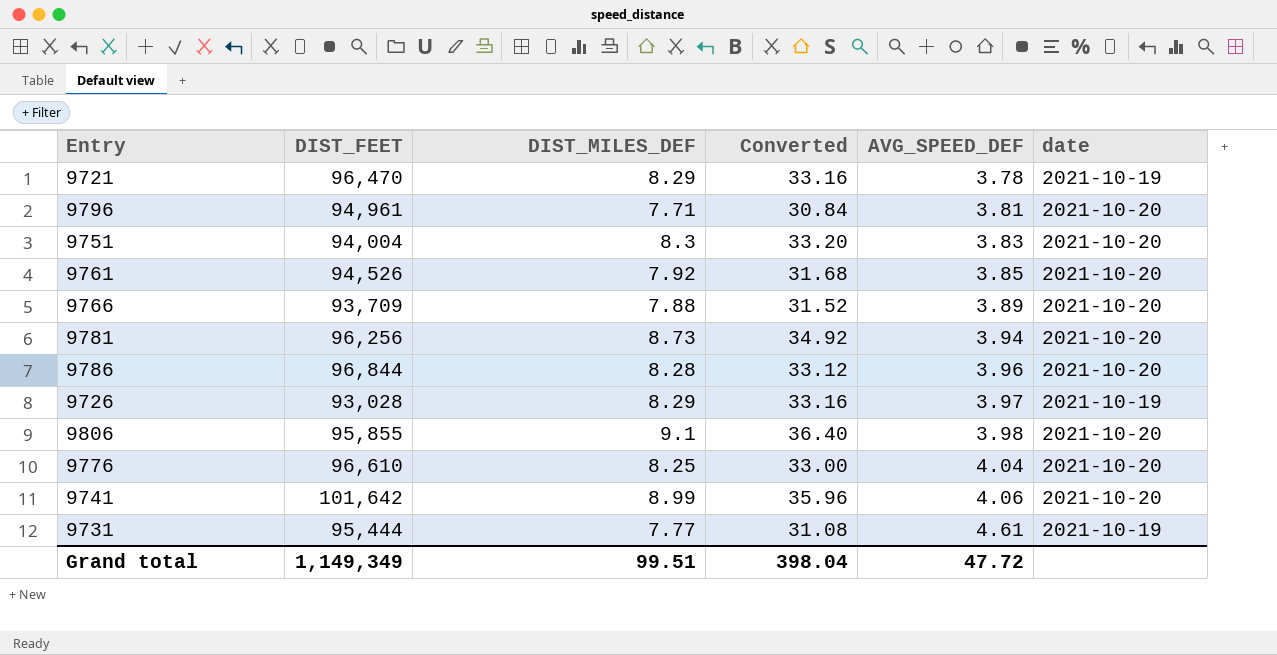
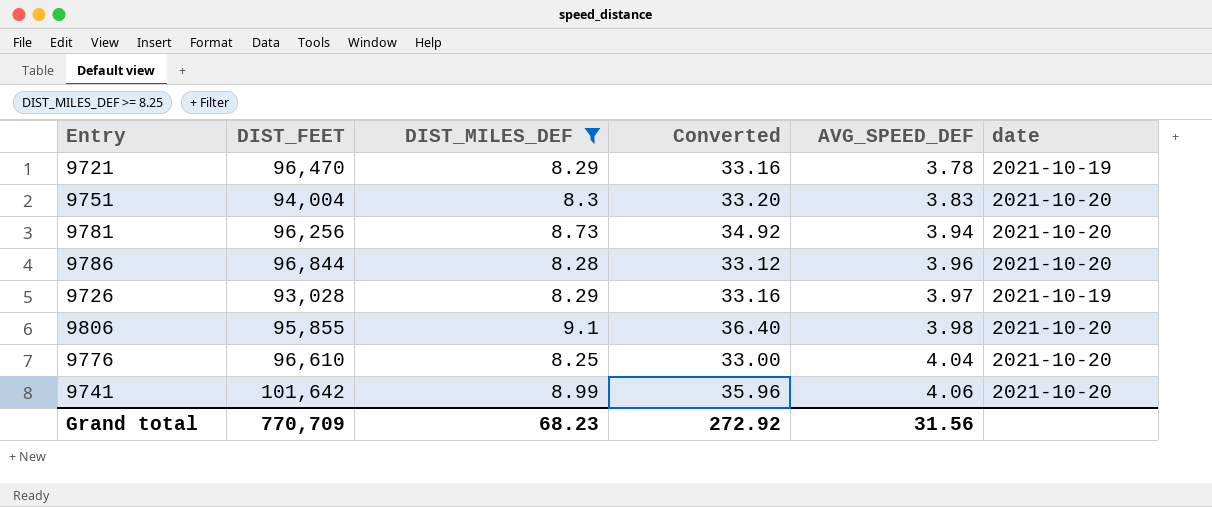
filter: none -> DIST_MILES_DEF >= 8.25
Grand total | DIST_FEET: 1,149,349 -> 770,709
Grand total | DIST_MILES_DEF: 99.51 -> 68.23
Grand total | Converted: 398.04 -> 272.92
Grand total | AVG_SPEED_DEF: 47.72 -> 31.56

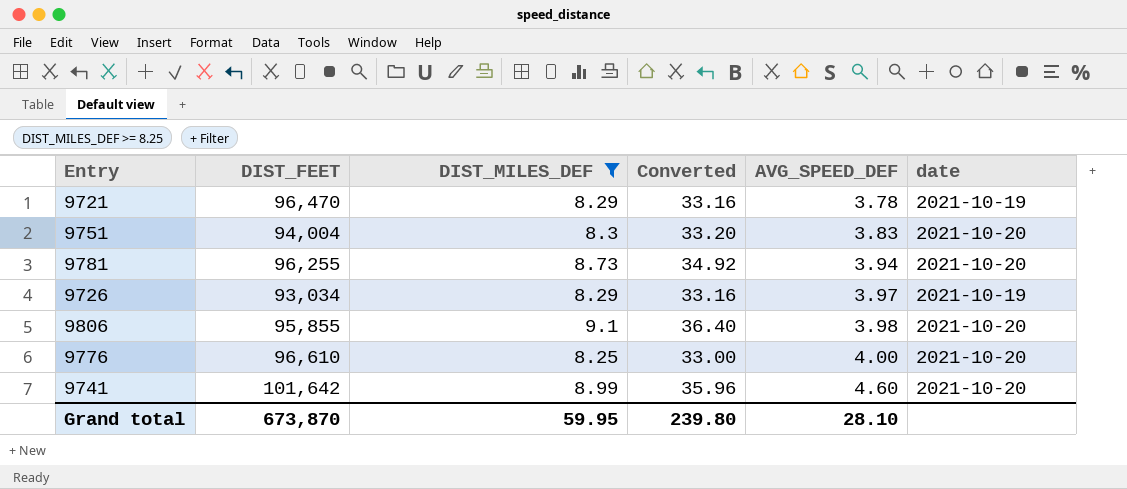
row 9786: 96,844 | 8.28 | 33.12 | 3.96 | 2021-10-20 -> none
9781 | DIST_FEET: 96,256 -> 96,255
9726 | DIST_FEET: 93,028 -> 93,034
9776 | AVG_SPEED_DEF: 4.04 -> 4.00
9741 | AVG_SPEED_DEF: 4.06 -> 4.60
Grand total | DIST_FEET: 770,709 -> 673,870
Grand total | DIST_MILES_DEF: 68.23 -> 59.95
Grand total | Converted: 272.92 -> 239.80
Grand total | AVG_SPEED_DEF: 31.56 -> 28.10

